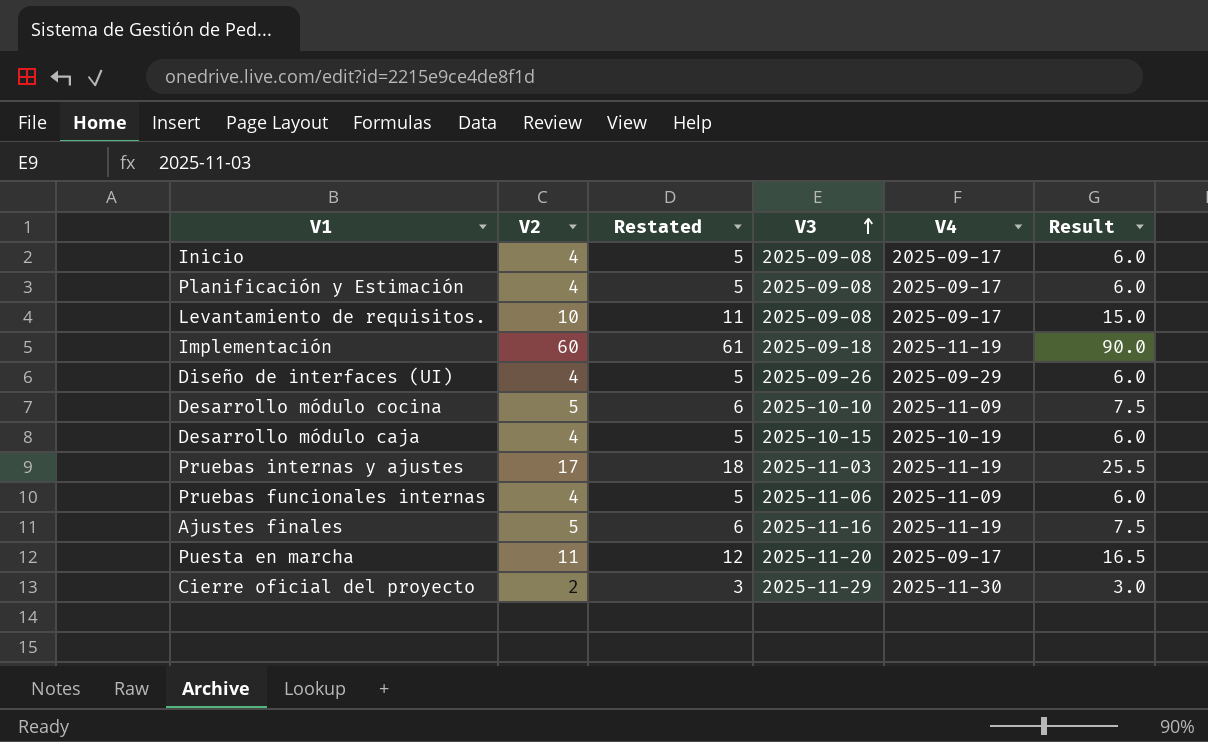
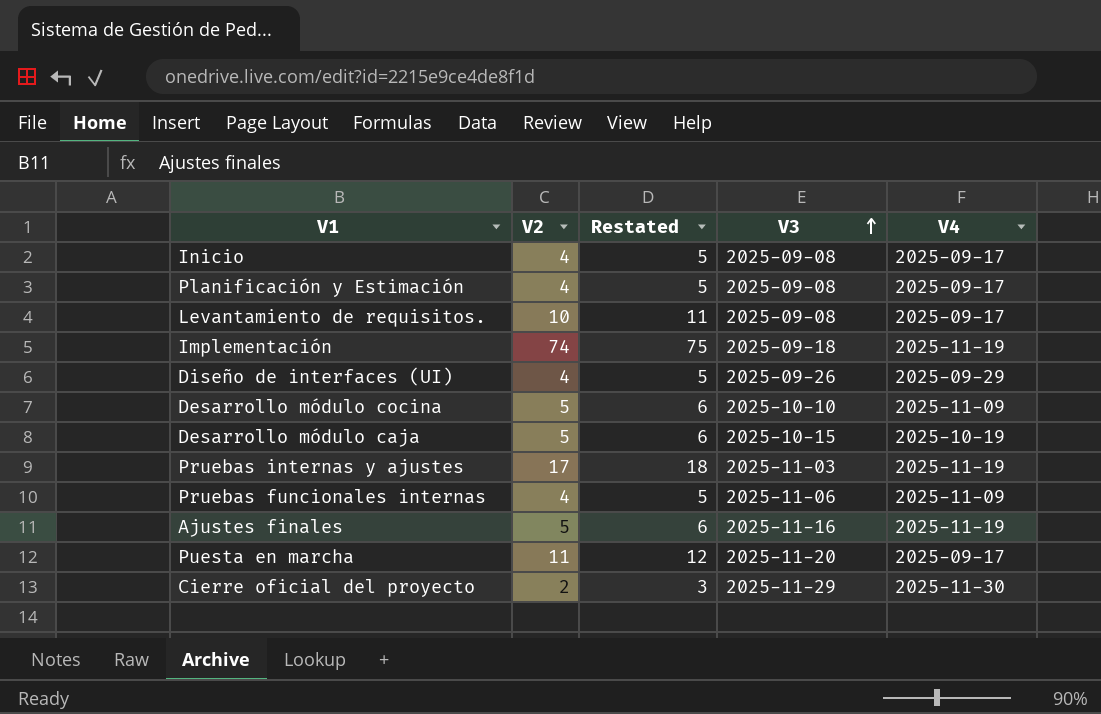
column Result | formula: [V2] * 1.5 -> none
Implementación | V2: 60 -> 74
Implementación | Restated: 61 -> 75
Desarrollo módulo caja | V2: 4 -> 5
Desarrollo módulo caja | Restated: 5 -> 6

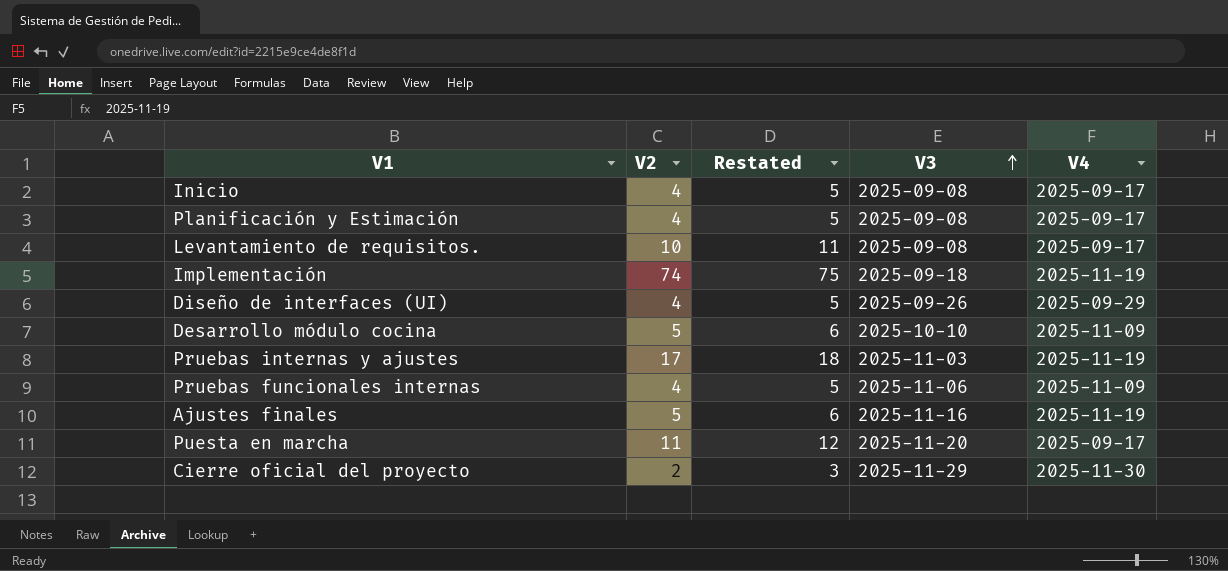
row Desarrollo módulo caja: 5 | 6 | 2025-10-15 | 2025-10-19 -> none

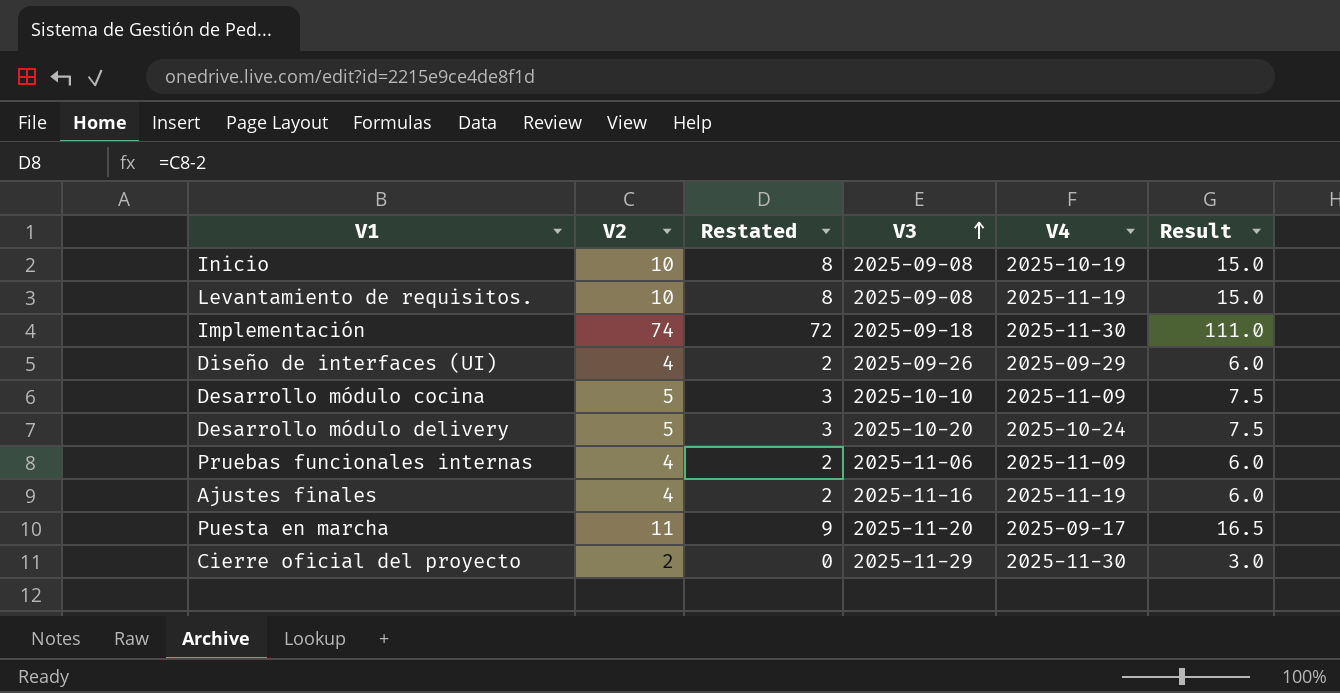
column Restated | formula: [V2] + 1 -> [V2] - 2
column Result | formula: none -> [V2] * 1.5
row Planificación y Estimación: 4 | 5 | 2025-09-08 | 2025-09-17 -> none
row Pruebas internas y ajustes: 17 | 18 | 2025-11-03 | 2025-11-19 -> none
Inicio | V2: 4 -> 10
Inicio | V4: 2025-09-17 -> 2025-10-19
Levantamiento de requisitos. | V4: 2025-09-17 -> 2025-11-19
Implementación | V4: 2025-11-19 -> 2025-11-30
row Desarrollo módulo delivery: none -> 5 | 3 | 2025-10-20 | 2025-10-24 | 7.5
Ajustes finales | V2: 5 -> 4

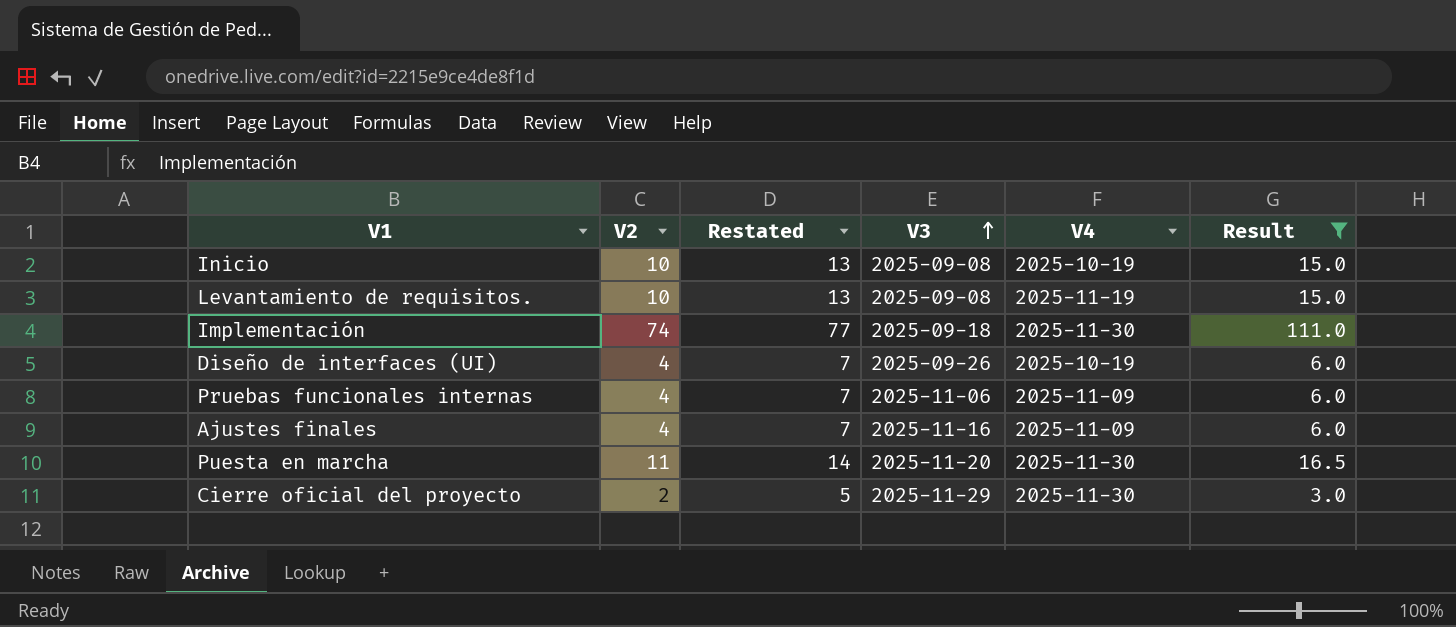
filter: none -> Result != 7.5
column Restated | formula: [V2] - 2 -> [V2] + 3
Diseño de interfaces (UI) | V4: 2025-09-29 -> 2025-10-19
Ajustes finales | V4: 2025-11-19 -> 2025-11-09
Puesta en marcha | V4: 2025-09-17 -> 2025-11-30

